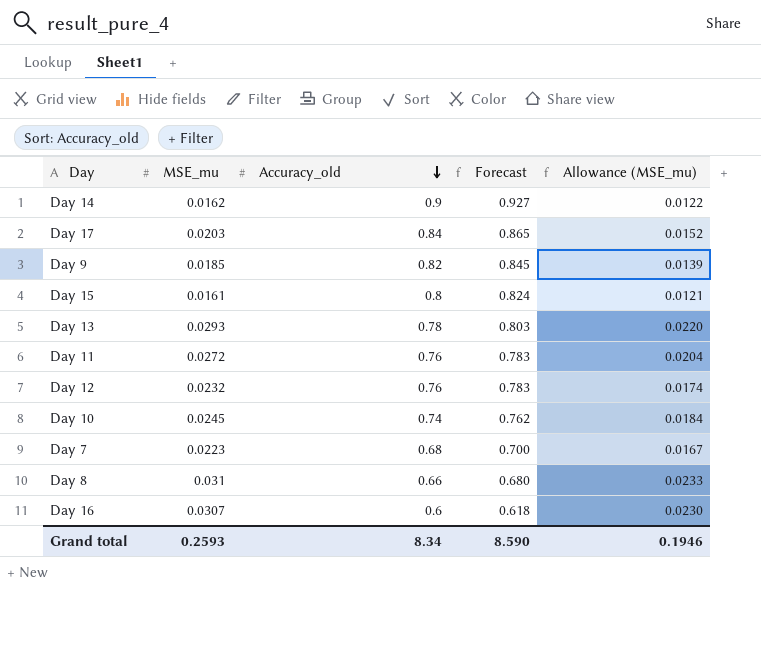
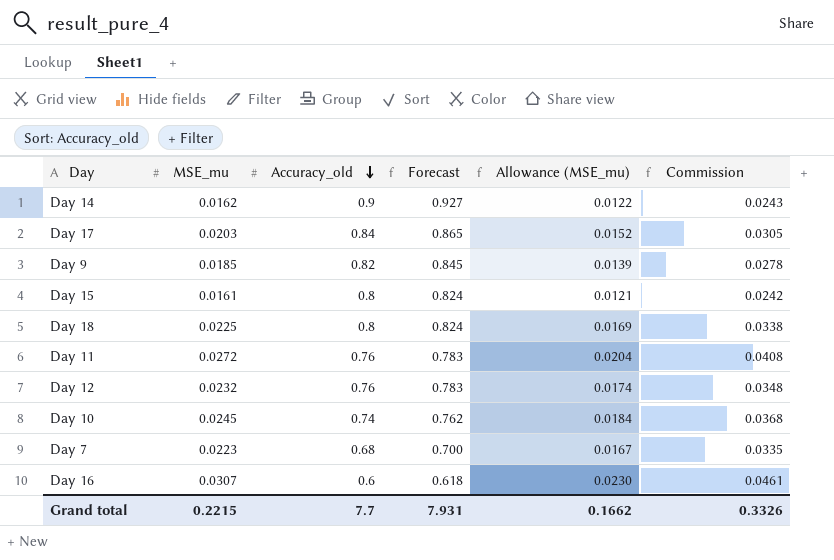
column Commission | formula: none -> [MSE_mu] * 1.5
row Day 13: 0.0293 | 0.78 | 0.803 | 0.0220 -> none
row Day 8: 0.031 | 0.66 | 0.680 | 0.0233 -> none
row Day 18: none -> 0.0225 | 0.8 | 0.824 | 0.0169 | 0.0338
Grand total | MSE_mu: 0.2593 -> 0.2215
Grand total | Accuracy_old: 8.34 -> 7.7
Grand total | Forecast: 8.590 -> 7.931
Grand total | Allowance (MSE_mu): 0.1946 -> 0.1662

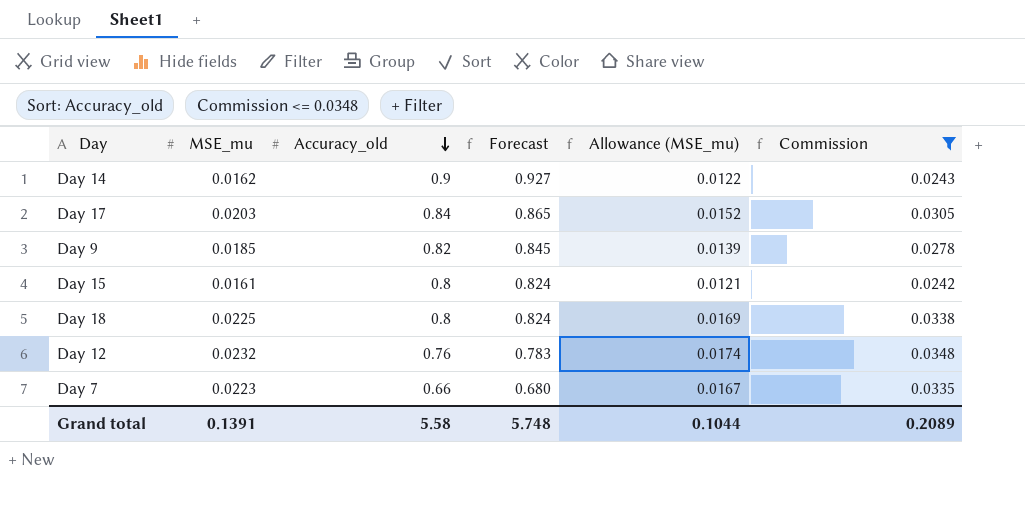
filter: none -> Commission <= 0.0348
Day 7 | Accuracy_old: 0.68 -> 0.66
Day 7 | Forecast: 0.700 -> 0.680
Grand total | MSE_mu: 0.2215 -> 0.1391
Grand total | Accuracy_old: 7.7 -> 5.58
Grand total | Forecast: 7.931 -> 5.748
Grand total | Allowance (MSE_mu): 0.1662 -> 0.1044
Grand total | Commission: 0.3326 -> 0.2089

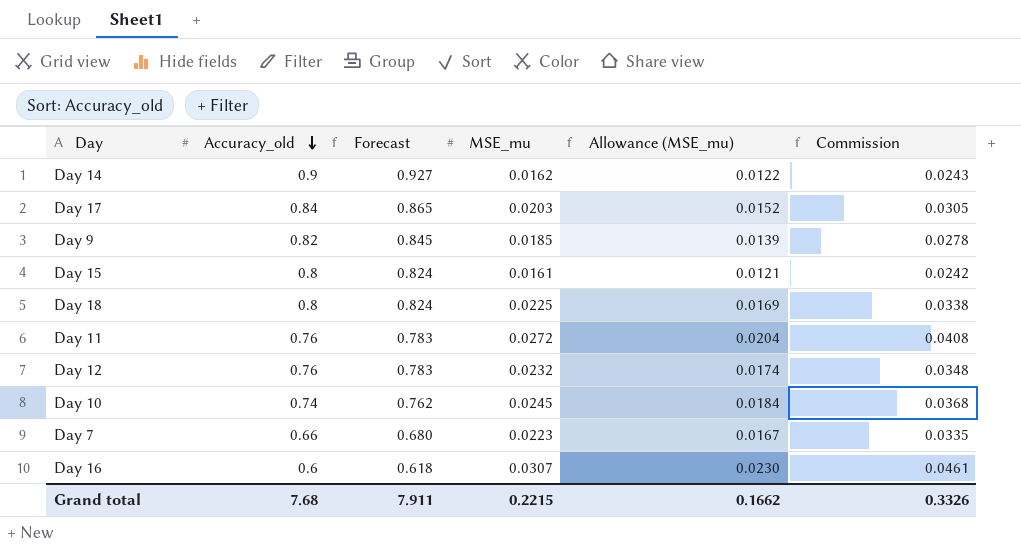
filter: Commission <= 0.0348 -> none
column MSE_mu | position: 2 -> 4
Grand total | Accuracy_old: 5.58 -> 7.68
Grand total | Forecast: 5.748 -> 7.911
Grand total | MSE_mu: 0.1391 -> 0.2215
Grand total | Allowance (MSE_mu): 0.1044 -> 0.1662
Grand total | Commission: 0.2089 -> 0.3326

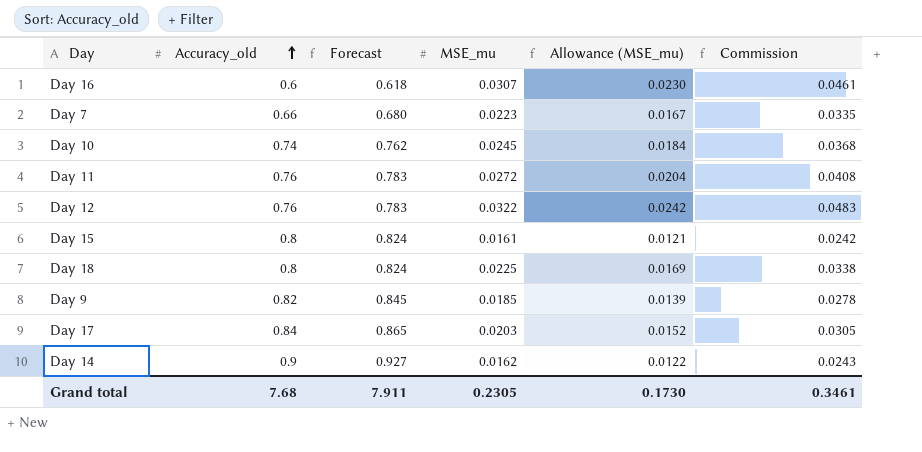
row order: Accuracy_old descending -> Accuracy_old ascending
Day 12 | MSE_mu: 0.0232 -> 0.0322
Day 12 | Allowance (MSE_mu): 0.0174 -> 0.0242
Day 12 | Commission: 0.0348 -> 0.0483
Grand total | MSE_mu: 0.2215 -> 0.2305
Grand total | Allowance (MSE_mu): 0.1662 -> 0.1730
Grand total | Commission: 0.3326 -> 0.3461

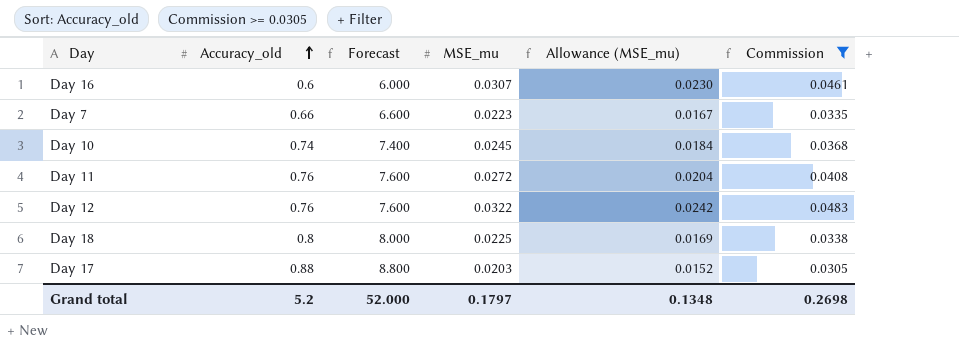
filter: none -> Commission >= 0.0305
column Forecast | formula: [Accuracy_old] * 1.03 -> [Accuracy_old] * 10
Day 17 | Accuracy_old: 0.84 -> 0.88
Grand total | Accuracy_old: 7.68 -> 5.2
Grand total | Forecast: 7.911 -> 52.000
Grand total | MSE_mu: 0.2305 -> 0.1797
Grand total | Allowance (MSE_mu): 0.1730 -> 0.1348
Grand total | Commission: 0.3461 -> 0.2698

